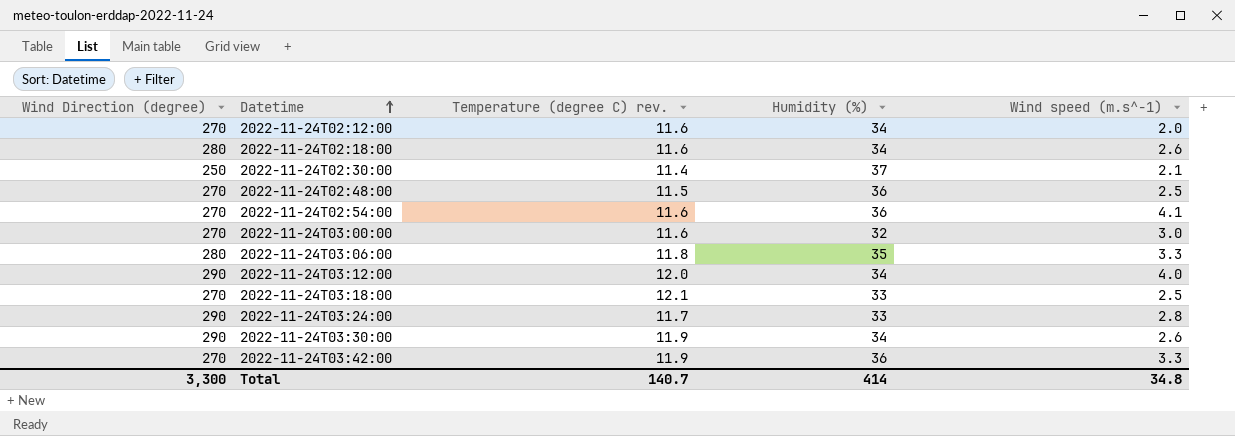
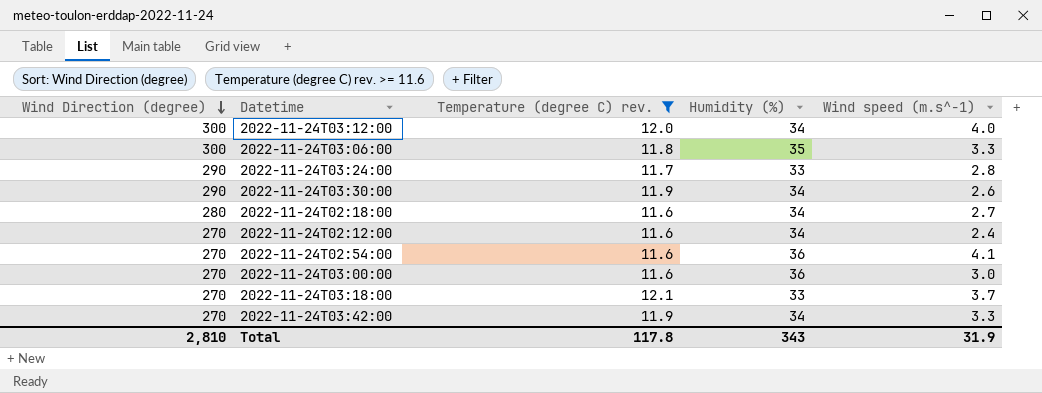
filter: none -> Temperature (degree C) rev. >= 11.6
row order: Datetime ascending -> Wind Direction (degree) descending
2022-11-24T03:12:00 | Wind Direction (degree): 290 -> 300
2022-11-24T03:06:00 | Wind Direction (degree): 280 -> 300
2022-11-24T02:18:00 | Wind speed (m.s^-1): 2.6 -> 2.7
2022-11-24T02:12:00 | Wind speed (m.s^-1): 2.0 -> 2.4
2022-11-24T03:00:00 | Humidity (%): 32 -> 36
2022-11-24T03:18:00 | Wind speed (m.s^-1): 2.5 -> 3.7
2022-11-24T03:42:00 | Humidity (%): 36 -> 34
Total | Wind Direction (degree): 3,300 -> 2,810
Total | Temperature (degree C) rev.: 140.7 -> 117.8
Total | Humidity (%): 414 -> 343
Total | Wind speed (m.s^-1): 34.8 -> 31.9

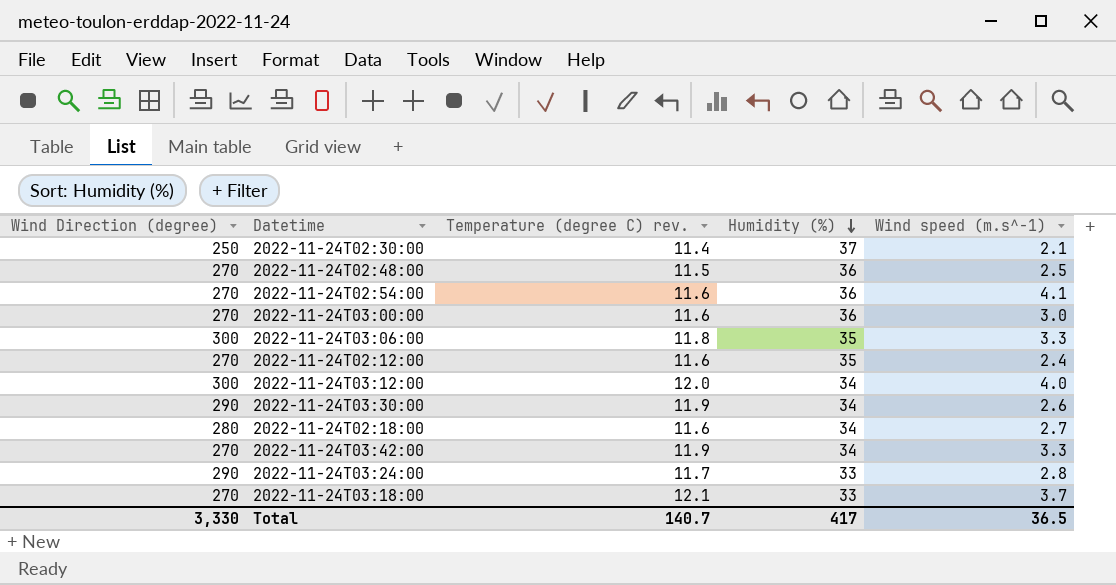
filter: Temperature (degree C) rev. >= 11.6 -> none
row order: Wind Direction (degree) descending -> Humidity (%) descending
2022-11-24T02:12:00 | Humidity (%): 34 -> 35
Total | Wind Direction (degree): 2,810 -> 3,330
Total | Temperature (degree C) rev.: 117.8 -> 140.7
Total | Humidity (%): 343 -> 417
Total | Wind speed (m.s^-1): 31.9 -> 36.5

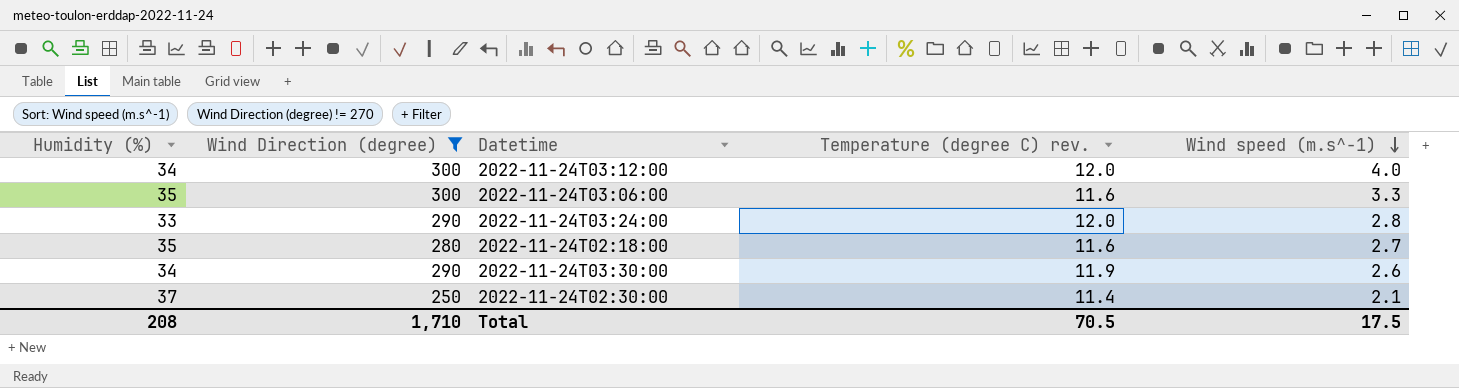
filter: none -> Wind Direction (degree) != 270
row order: Humidity (%) descending -> Wind speed (m.s^-1) descending
column Humidity (%) | position: 4 -> 1
2022-11-24T03:06:00 | Temperature (degree C) rev.: 11.8 -> 11.6
2022-11-24T03:24:00 | Temperature (degree C) rev.: 11.7 -> 12.0
2022-11-24T02:18:00 | Humidity (%): 34 -> 35
Total | Humidity (%): 417 -> 208
Total | Wind Direction (degree): 3,330 -> 1,710
Total | Temperature (degree C) rev.: 140.7 -> 70.5
Total | Wind speed (m.s^-1): 36.5 -> 17.5

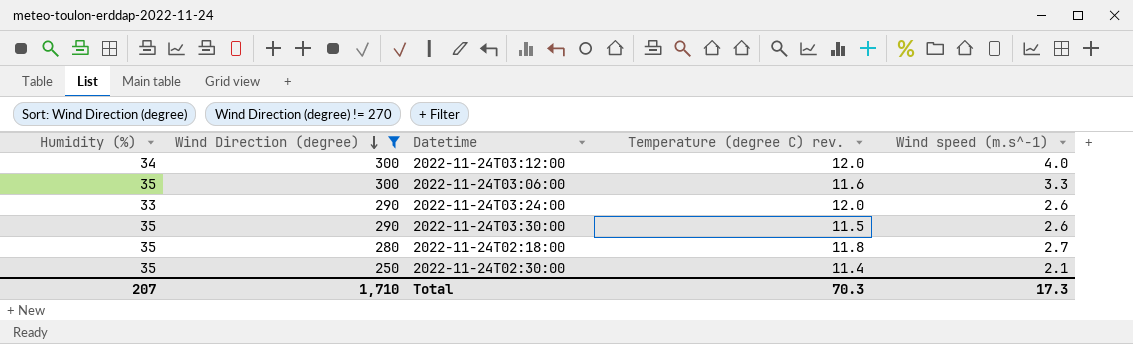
row order: Wind speed (m.s^-1) descending -> Wind Direction (degree) descending
2022-11-24T03:24:00 | Wind speed (m.s^-1): 2.8 -> 2.6
2022-11-24T03:30:00 | Humidity (%): 34 -> 35
2022-11-24T03:30:00 | Temperature (degree C) rev.: 11.9 -> 11.5
2022-11-24T02:18:00 | Temperature (degree C) rev.: 11.6 -> 11.8
2022-11-24T02:30:00 | Humidity (%): 37 -> 35
Total | Humidity (%): 208 -> 207
Total | Temperature (degree C) rev.: 70.5 -> 70.3
Total | Wind speed (m.s^-1): 17.5 -> 17.3

